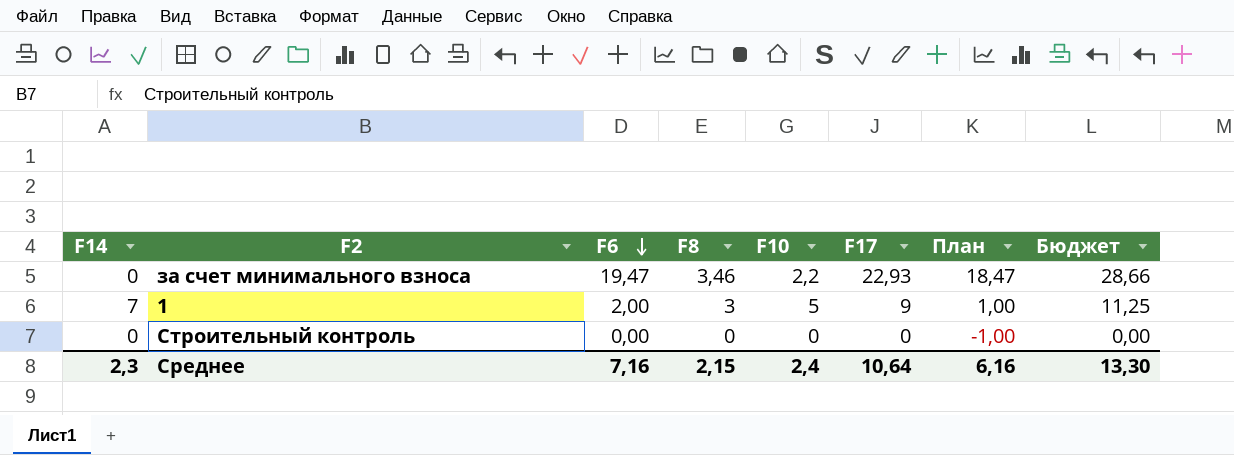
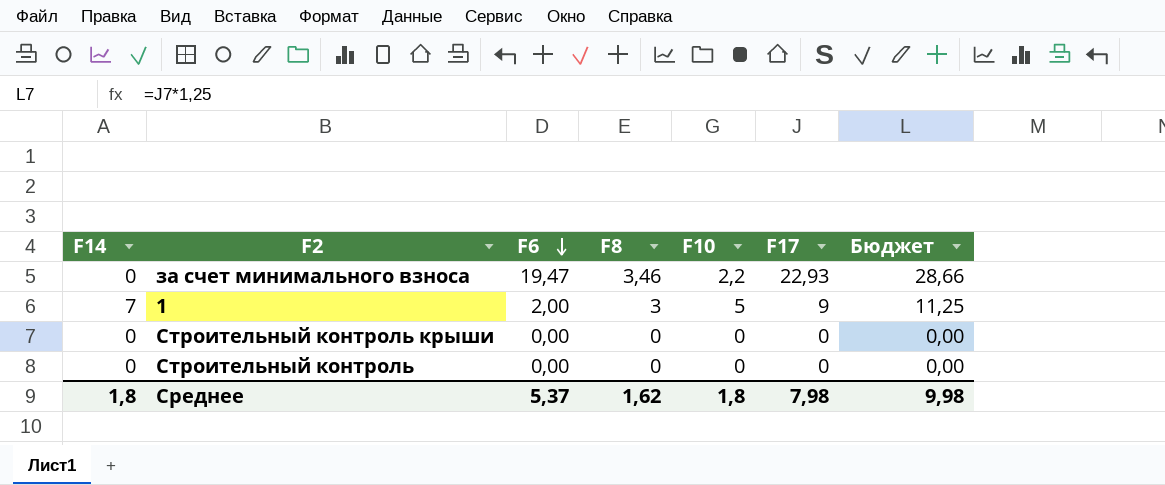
column План | formula: [F6] - 1 -> none
row Строительный контроль крыши: none -> 0 | 0,00 | 0 | 0 | 0 | 0,00
Среднее | F14: 2,3 -> 1,8
Среднее | F6: 7,16 -> 5,37
Среднее | F8: 2,15 -> 1,62
Среднее | F10: 2,4 -> 1,8
Среднее | F17: 10,64 -> 7,98
Среднее | Бюджет: 13,30 -> 9,98

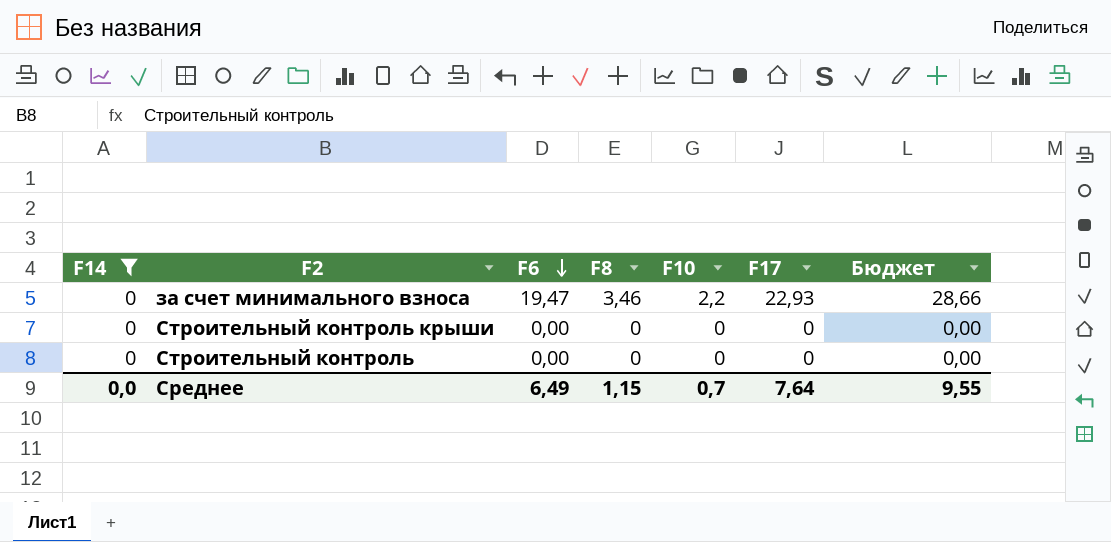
filter: none -> F14 = 0
Среднее | F14: 1,8 -> 0,0
Среднее | F6: 5,37 -> 6,49
Среднее | F8: 1,62 -> 1,15
Среднее | F10: 1,8 -> 0,7
Среднее | F17: 7,98 -> 7,64
Среднее | Бюджет: 9,98 -> 9,55

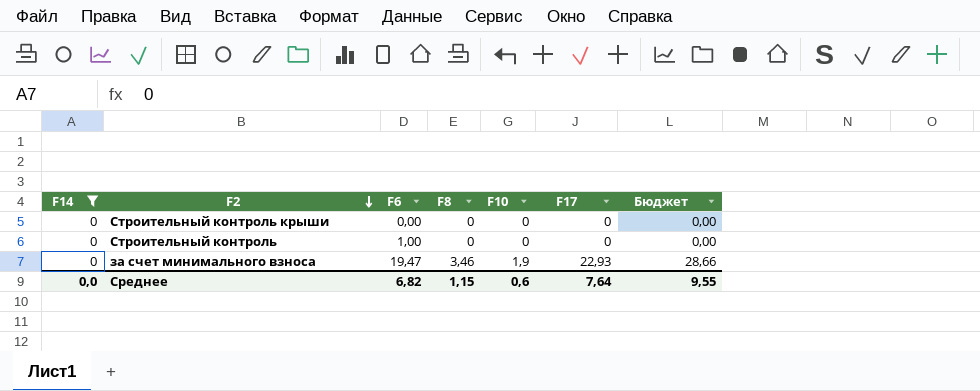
row order: F6 descending -> F2 descending
Строительный контроль | F6: 0,00 -> 1,00
за счет минимального взноса | F10: 2,2 -> 1,9
Среднее | F6: 6,49 -> 6,82
Среднее | F10: 0,7 -> 0,6

